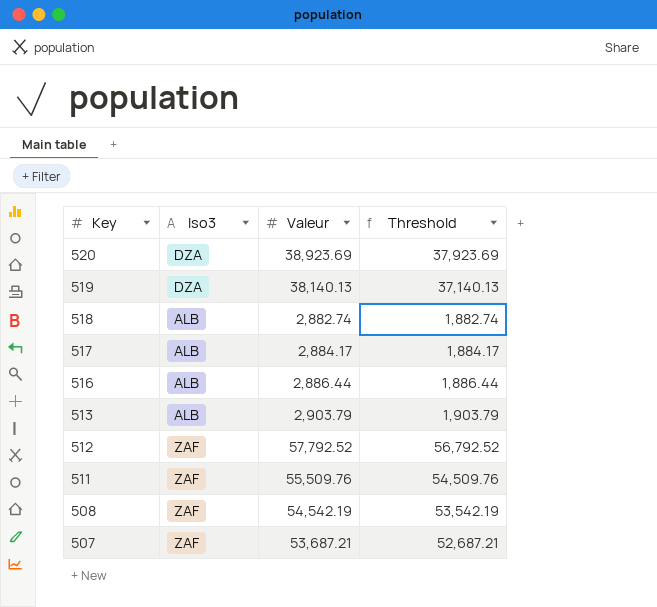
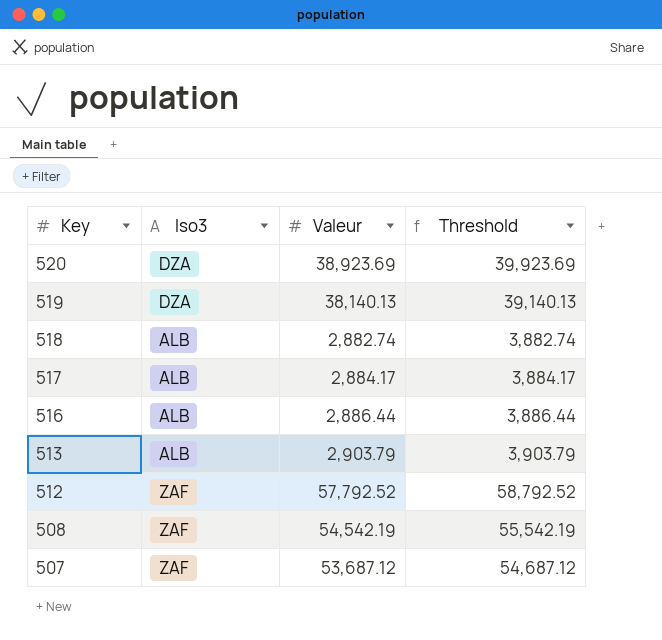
column Threshold | formula: [Valeur] - 1000 -> [Valeur] + 1000
row 511: ZAF | 55,509.76 | 54,509.76 -> none
507 | Valeur: 53,687.21 -> 53,687.12

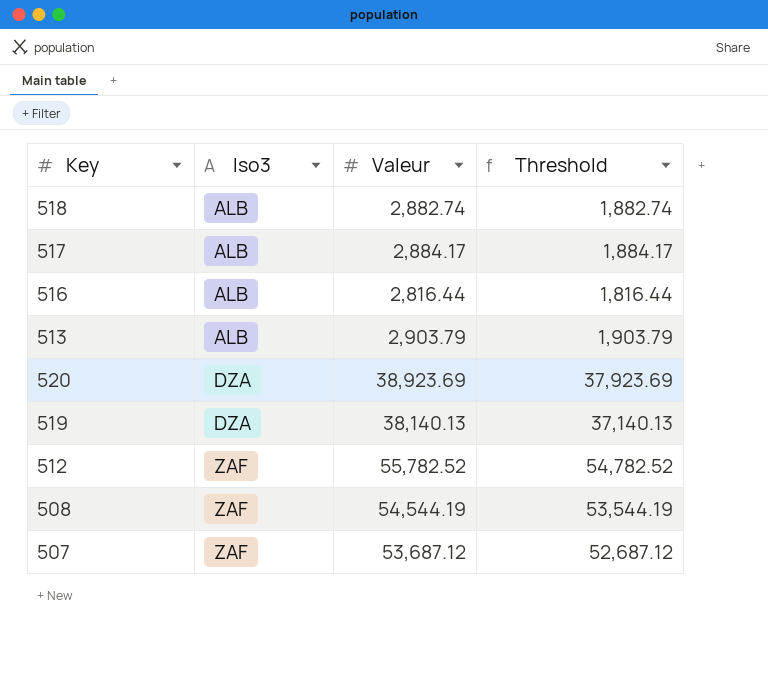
row order: Key descending -> Iso3 ascending
column Threshold | formula: [Valeur] + 1000 -> [Valeur] - 1000
516 | Valeur: 2,886.44 -> 2,816.44
512 | Valeur: 57,792.52 -> 55,782.52
508 | Valeur: 54,542.19 -> 54,544.19

